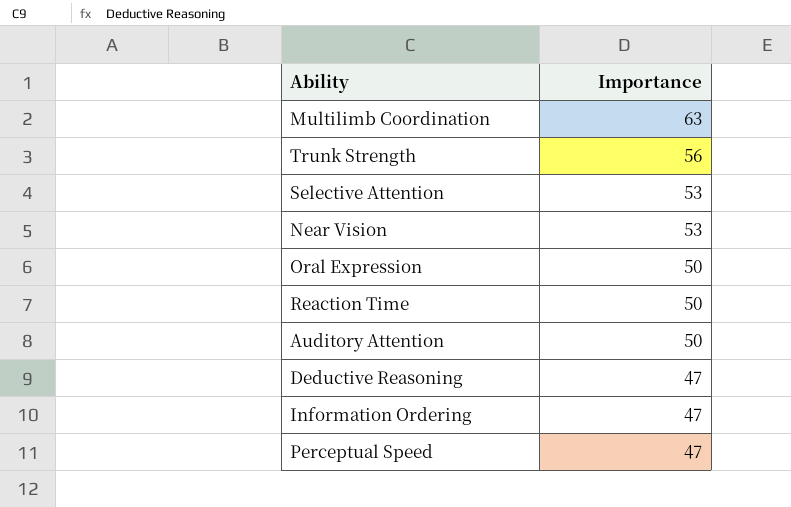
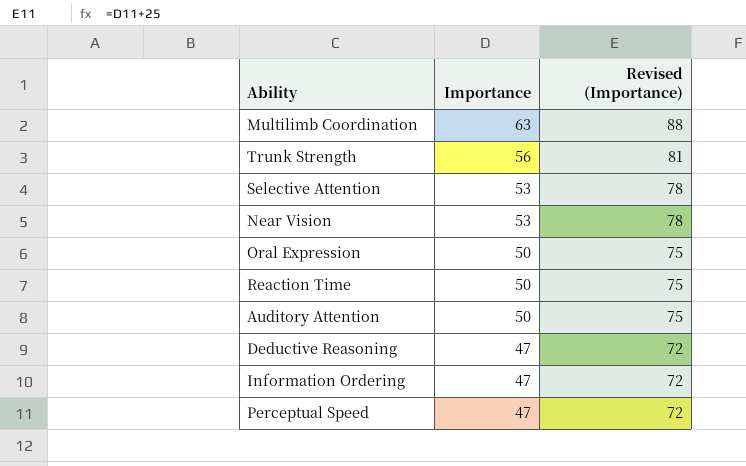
column Revised (Importance) | formula: none -> [Importance] + 25

